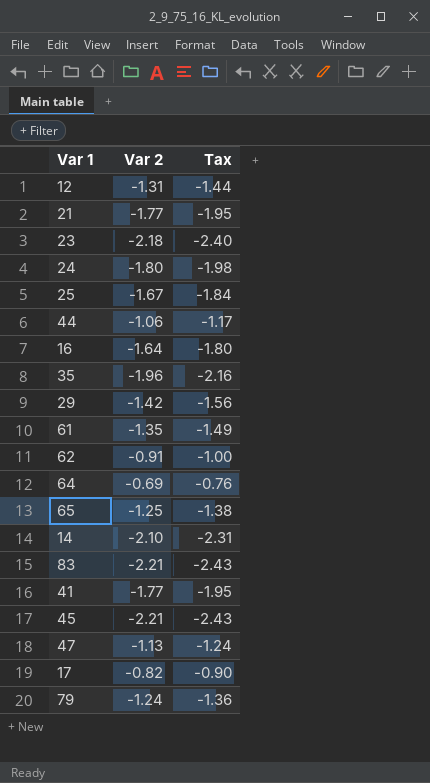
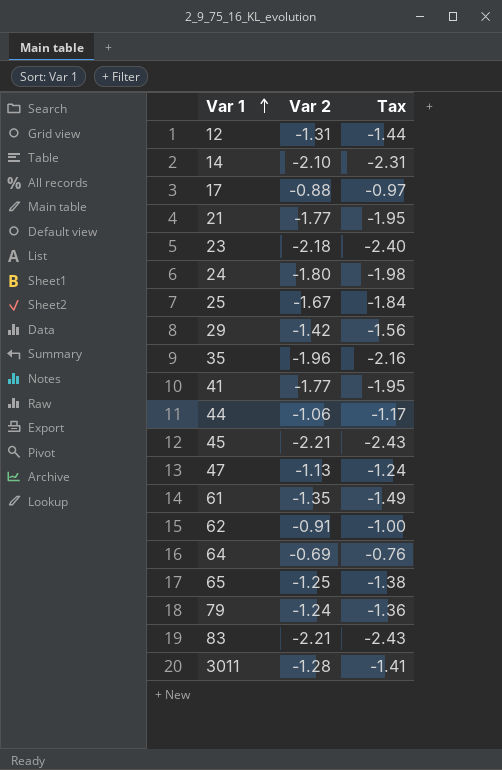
row order: none -> Var 1 ascending
row 16: -1.64 | -1.80 -> none
17 | Var 2: -0.82 -> -0.88
17 | Tax: -0.90 -> -0.97
row 3011: none -> -1.28 | -1.41

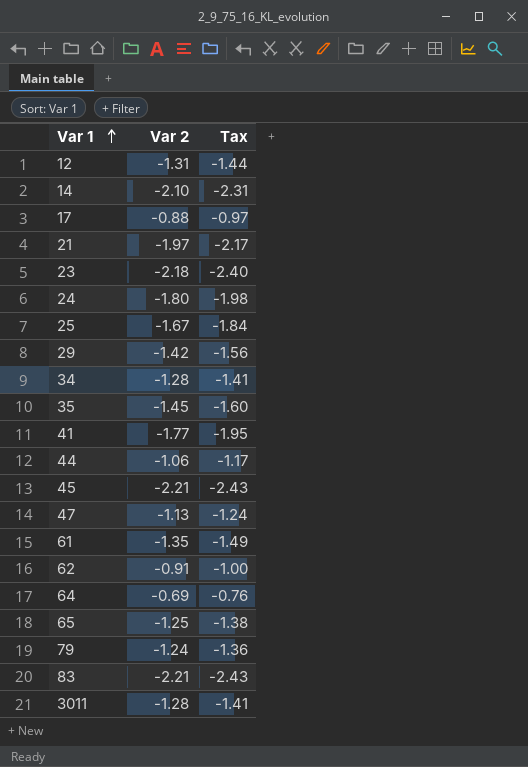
21 | Var 2: -1.77 -> -1.97
21 | Tax: -1.95 -> -2.17
row 34: none -> -1.28 | -1.41
35 | Var 2: -1.96 -> -1.45
35 | Tax: -2.16 -> -1.60

